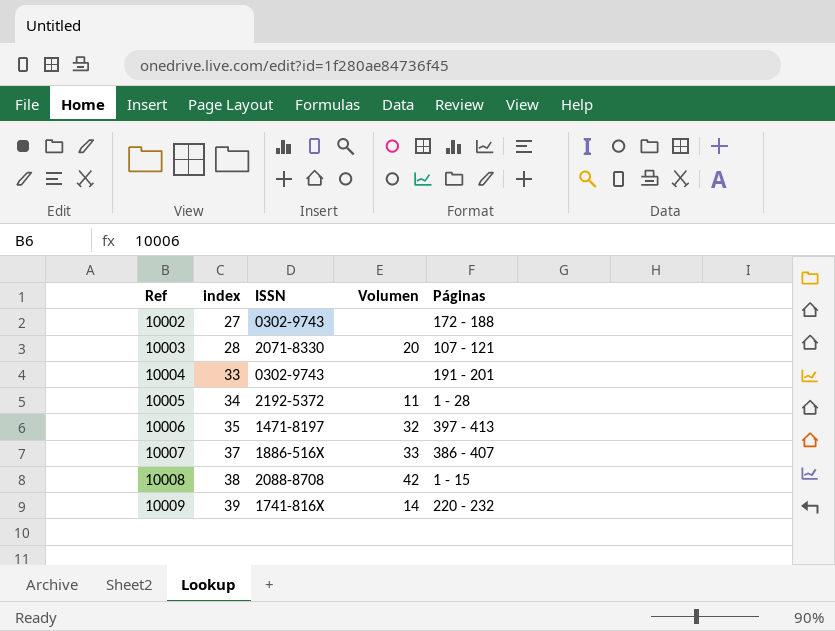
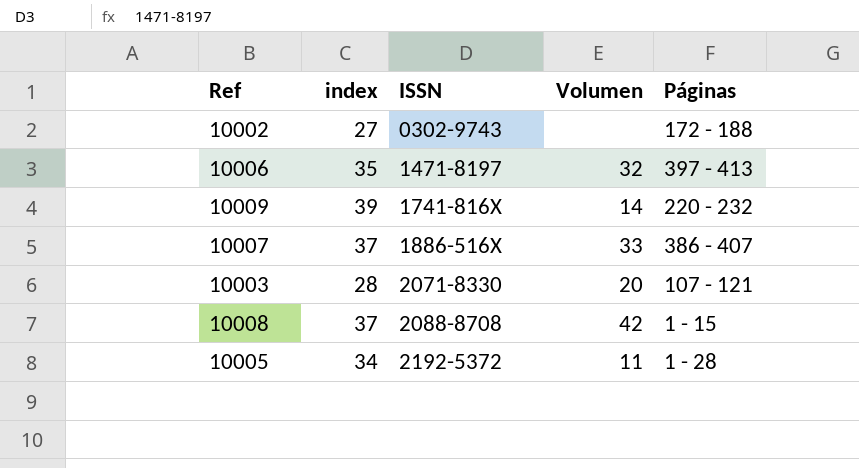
row order: Ref ascending -> ISSN ascending
row 10004: 33 | 0302-9743 | none | 191 - 201 -> none
10008 | index: 38 -> 37

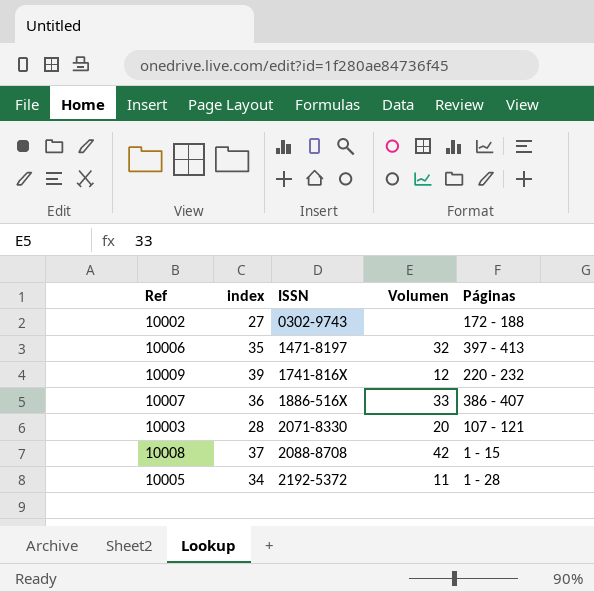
10009 | Volumen: 14 -> 12
10007 | index: 37 -> 36

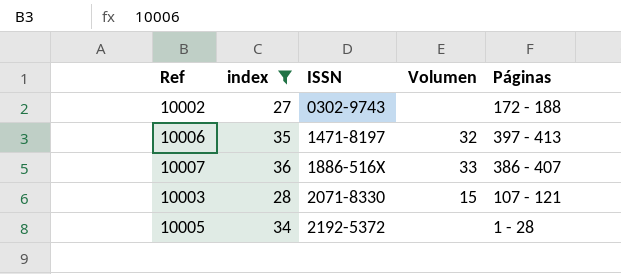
filter: none -> index <= 36
10003 | Volumen: 20 -> 15
10005 | Volumen: 11 -> none

